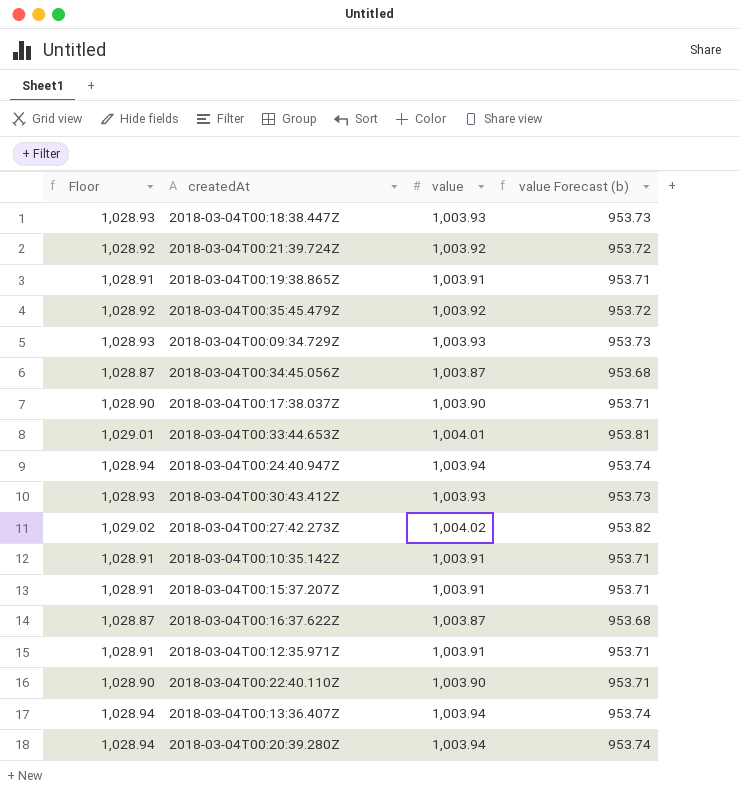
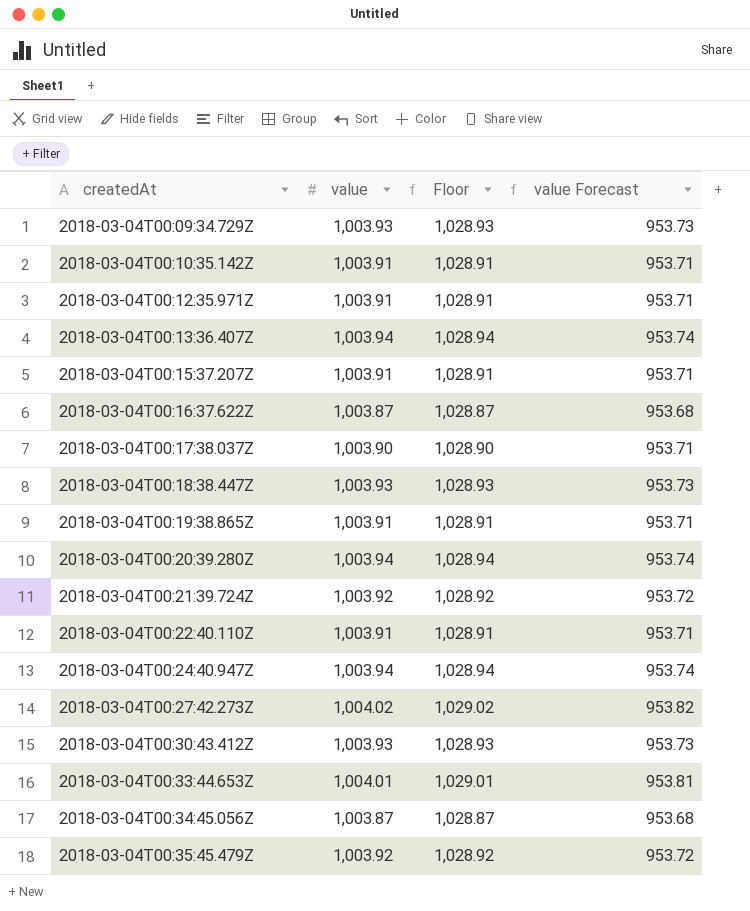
row order: none -> createdAt ascending
column Floor | position: 1 -> 3
column name: value Forecast (b) -> value Forecast
2018-03-04T00:22:40.110Z | value: 1,003.90 -> 1,003.91
2018-03-04T00:22:40.110Z | Floor: 1,028.90 -> 1,028.91

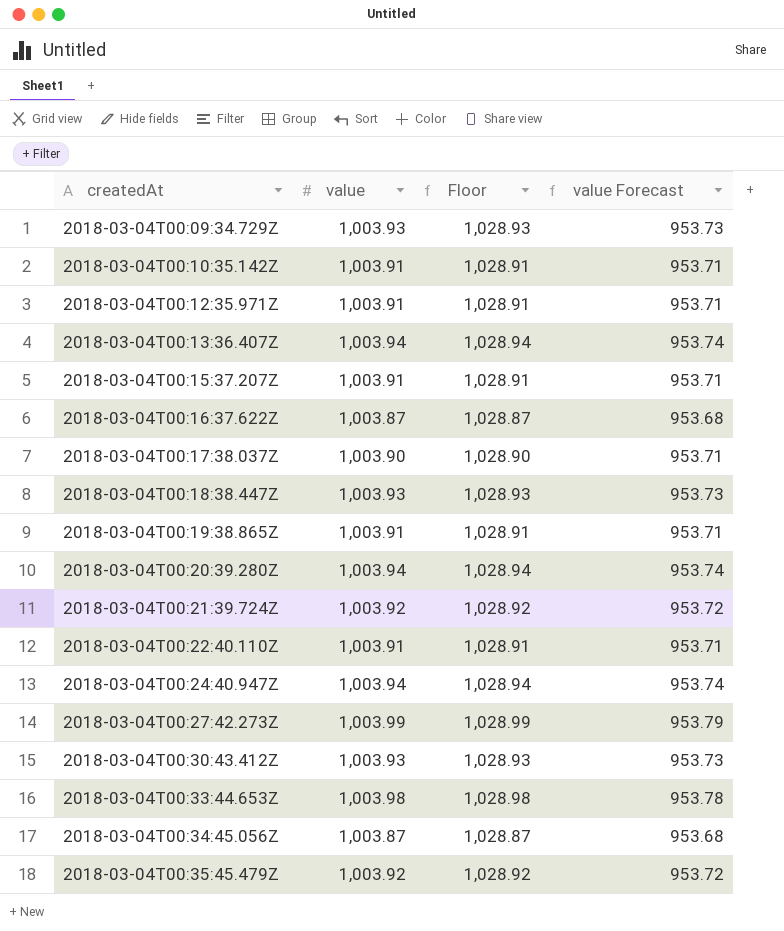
2018-03-04T00:27:42.273Z | value: 1,004.02 -> 1,003.99
2018-03-04T00:27:42.273Z | Floor: 1,029.02 -> 1,028.99
2018-03-04T00:27:42.273Z | value Forecast: 953.82 -> 953.79
2018-03-04T00:33:44.653Z | value: 1,004.01 -> 1,003.98
2018-03-04T00:33:44.653Z | Floor: 1,029.01 -> 1,028.98
2018-03-04T00:33:44.653Z | value Forecast: 953.81 -> 953.78

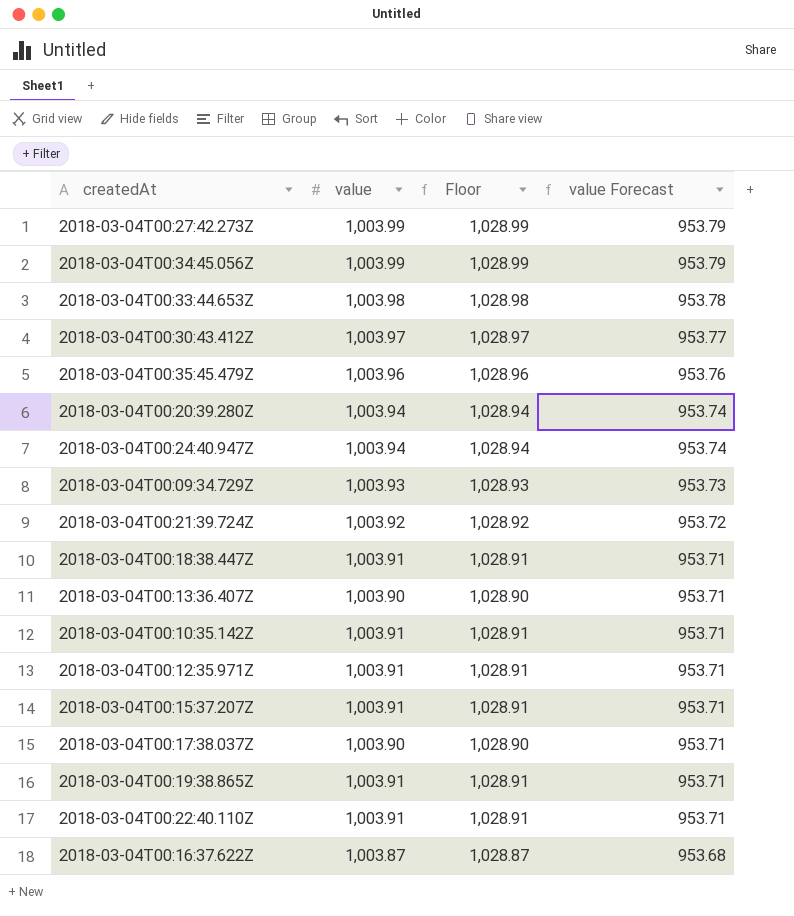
row order: createdAt ascending -> value Forecast descending
2018-03-04T00:34:45.056Z | value: 1,003.87 -> 1,003.99
2018-03-04T00:34:45.056Z | Floor: 1,028.87 -> 1,028.99
2018-03-04T00:34:45.056Z | value Forecast: 953.68 -> 953.79
2018-03-04T00:30:43.412Z | value: 1,003.93 -> 1,003.97
2018-03-04T00:30:43.412Z | Floor: 1,028.93 -> 1,028.97
2018-03-04T00:30:43.412Z | value Forecast: 953.73 -> 953.77
2018-03-04T00:35:45.479Z | value: 1,003.92 -> 1,003.96
2018-03-04T00:35:45.479Z | Floor: 1,028.92 -> 1,028.96
2018-03-04T00:35:45.479Z | value Forecast: 953.72 -> 953.76
2018-03-04T00:18:38.447Z | value: 1,003.93 -> 1,003.91
2018-03-04T00:18:38.447Z | Floor: 1,028.93 -> 1,028.91
2018-03-04T00:18:38.447Z | value Forecast: 953.73 -> 953.71
2018-03-04T00:13:36.407Z | value: 1,003.94 -> 1,003.90
2018-03-04T00:13:36.407Z | Floor: 1,028.94 -> 1,028.90
2018-03-04T00:13:36.407Z | value Forecast: 953.74 -> 953.71

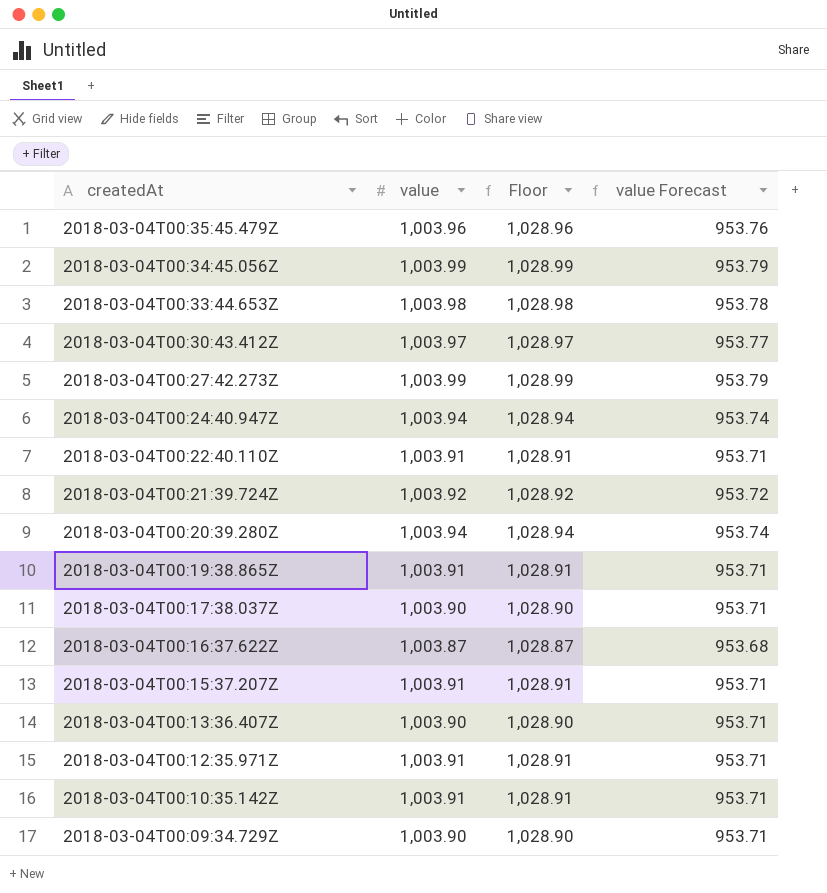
row order: value Forecast descending -> createdAt descending
row 2018-03-04T00:18:38.447Z: 1,003.91 | 1,028.91 | 953.71 -> none
2018-03-04T00:09:34.729Z | value: 1,003.93 -> 1,003.90
2018-03-04T00:09:34.729Z | Floor: 1,028.93 -> 1,028.90
2018-03-04T00:09:34.729Z | value Forecast: 953.73 -> 953.71

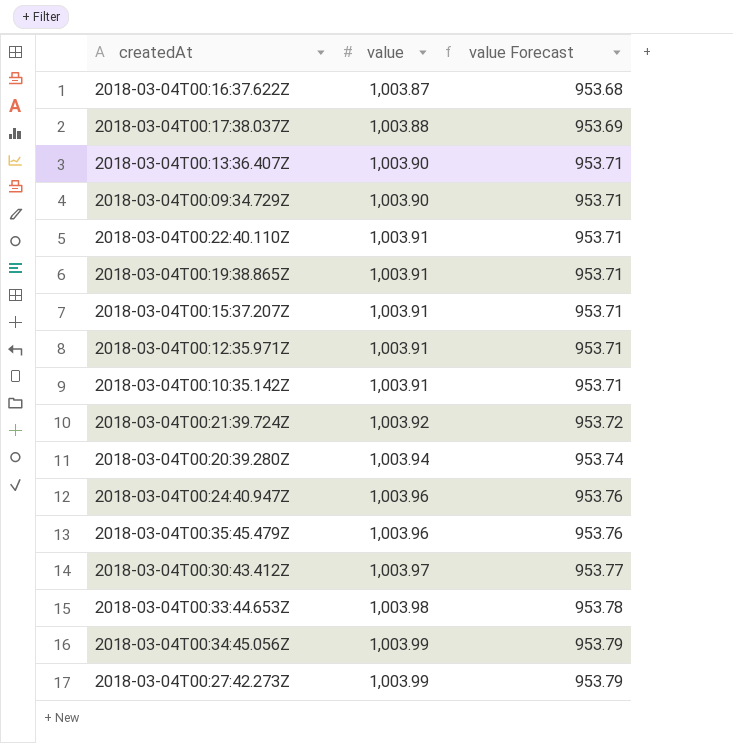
row order: createdAt descending -> value ascending
column Floor | formula: [value] + 25 -> none
2018-03-04T00:17:38.037Z | value: 1,003.90 -> 1,003.88
2018-03-04T00:17:38.037Z | value Forecast: 953.71 -> 953.69
2018-03-04T00:24:40.947Z | value: 1,003.94 -> 1,003.96
2018-03-04T00:24:40.947Z | value Forecast: 953.74 -> 953.76

